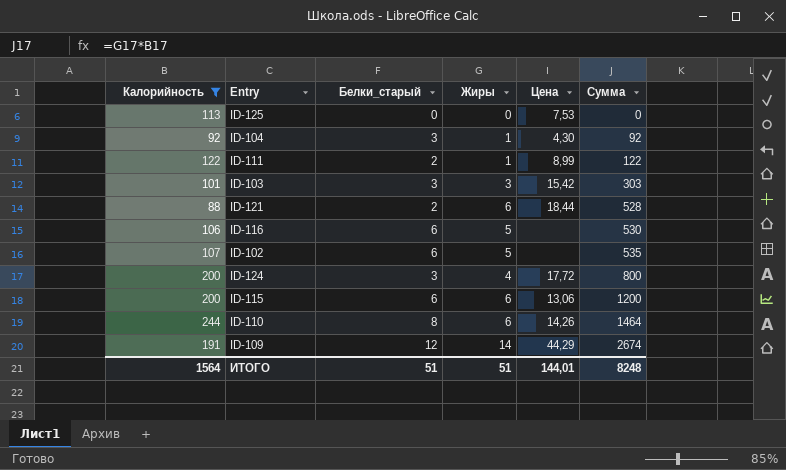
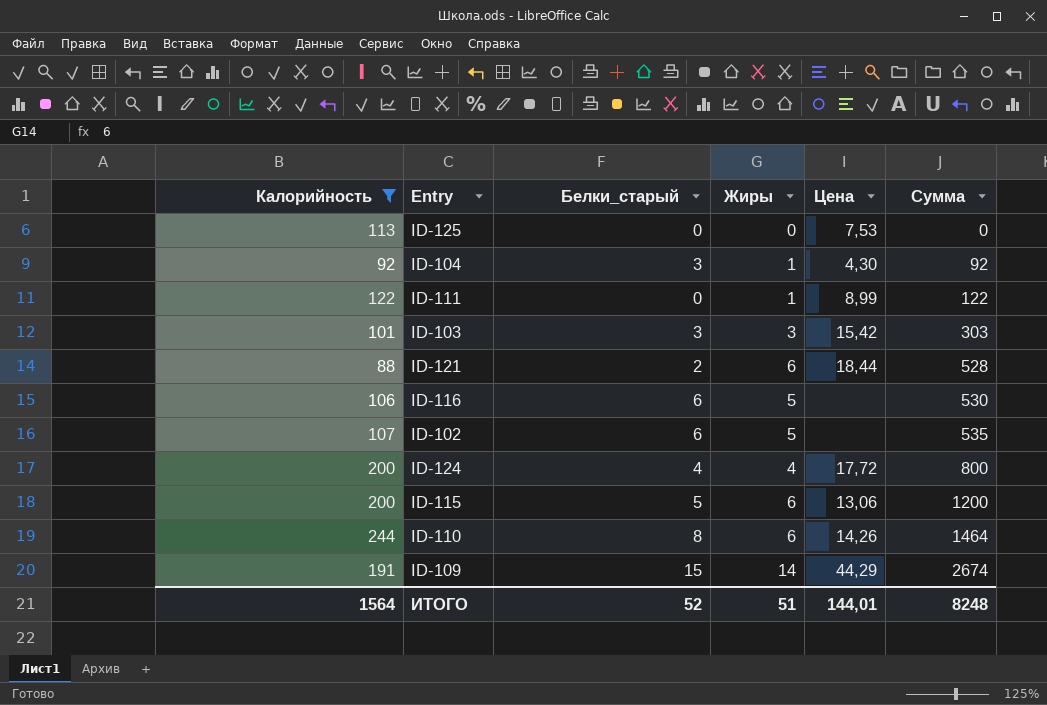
ID-111 | Белки_старый: 2 -> 0
ID-124 | Белки_старый: 3 -> 4
ID-115 | Белки_старый: 6 -> 5
ID-109 | Белки_старый: 12 -> 15
ИТОГО | Белки_старый: 51 -> 52

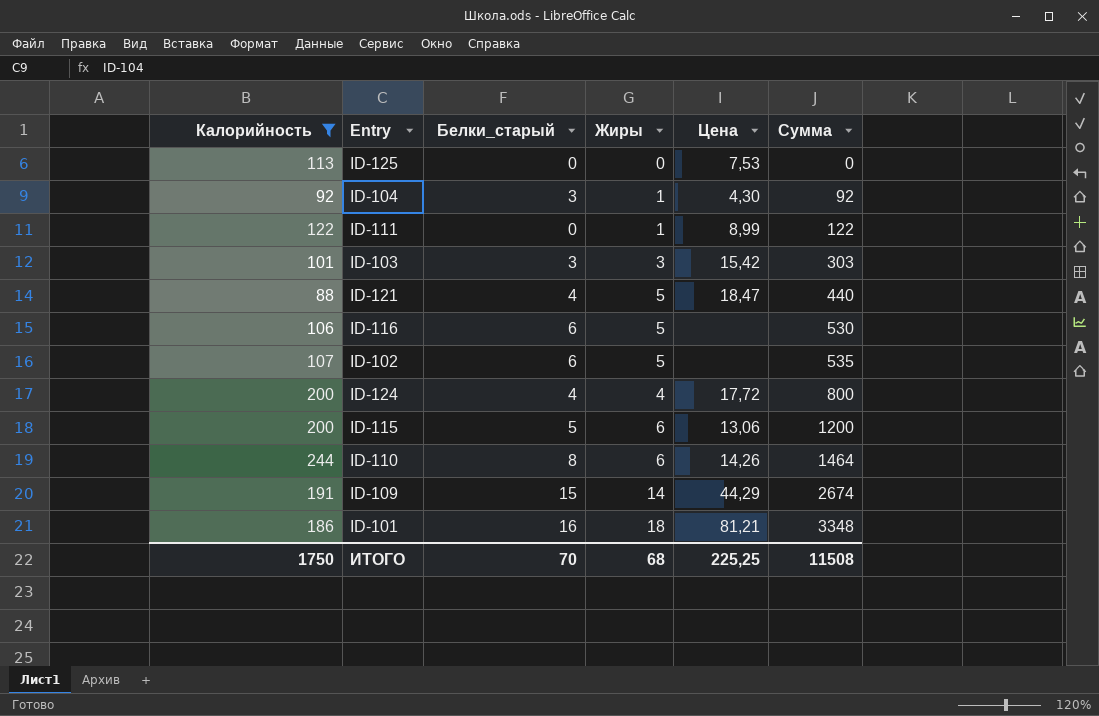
ID-121 | Белки_старый: 2 -> 4
ID-121 | Жиры: 6 -> 5
ID-121 | Цена: 18,44 -> 18,47
ID-121 | Сумма: 528 -> 440
row ID-101: none -> 186 | 16 | 18 | 81,21 | 3348
ИТОГО | Калорийность: 1564 -> 1750
ИТОГО | Белки_старый: 52 -> 70
ИТОГО | Жиры: 51 -> 68
ИТОГО | Цена: 144,01 -> 225,25
ИТОГО | Сумма: 8248 -> 11508

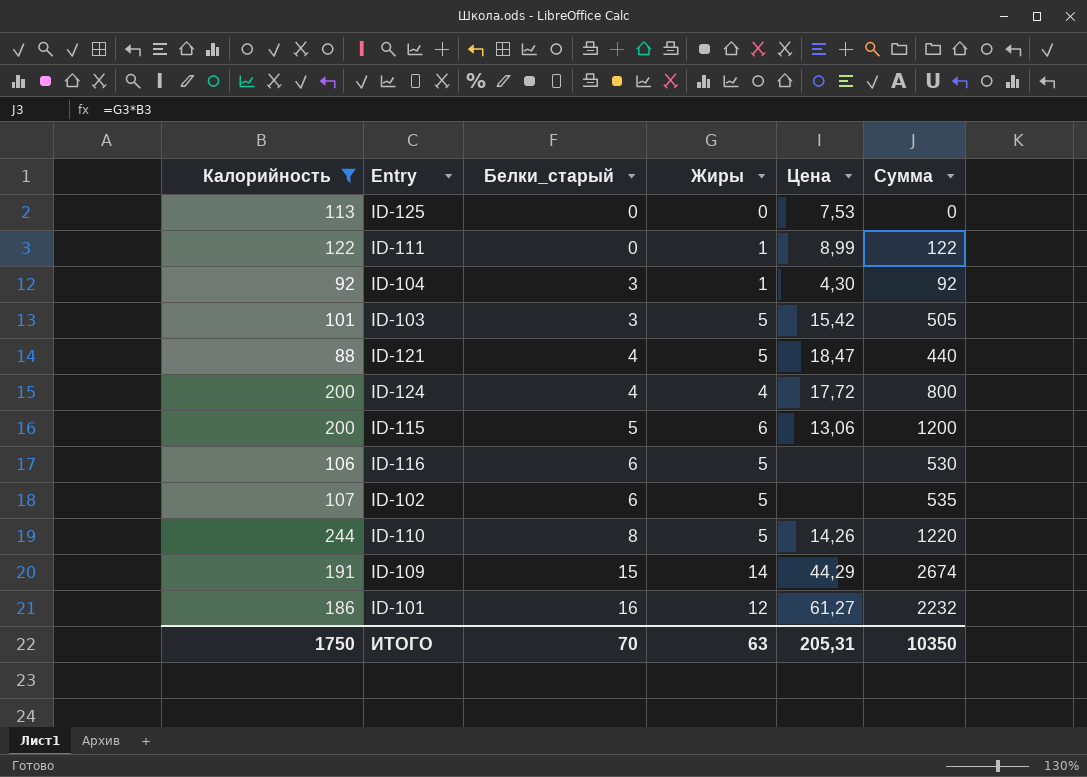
row order: Сумма ascending -> Белки_старый ascending
ID-103 | Жиры: 3 -> 5
ID-103 | Сумма: 303 -> 505
ID-110 | Жиры: 6 -> 5
ID-110 | Сумма: 1464 -> 1220
ID-101 | Жиры: 18 -> 12
ID-101 | Цена: 81,21 -> 61,27
ID-101 | Сумма: 3348 -> 2232
ИТОГО | Жиры: 68 -> 63
ИТОГО | Цена: 225,25 -> 205,31
ИТОГО | Сумма: 11508 -> 10350

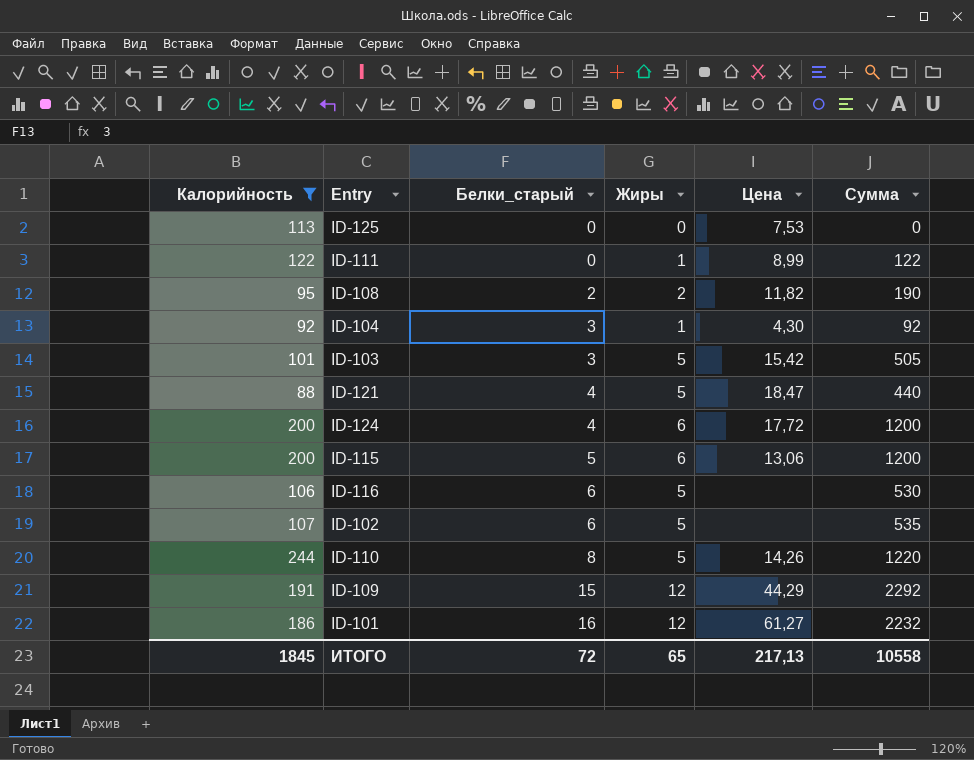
row ID-108: none -> 95 | 2 | 2 | 11,82 | 190
ID-124 | Жиры: 4 -> 6
ID-124 | Сумма: 800 -> 1200
ID-109 | Жиры: 14 -> 12
ID-109 | Сумма: 2674 -> 2292
ИТОГО | Калорийность: 1750 -> 1845
ИТОГО | Белки_старый: 70 -> 72
ИТОГО | Жиры: 63 -> 65
ИТОГО | Цена: 205,31 -> 217,13
ИТОГО | Сумма: 10350 -> 10558

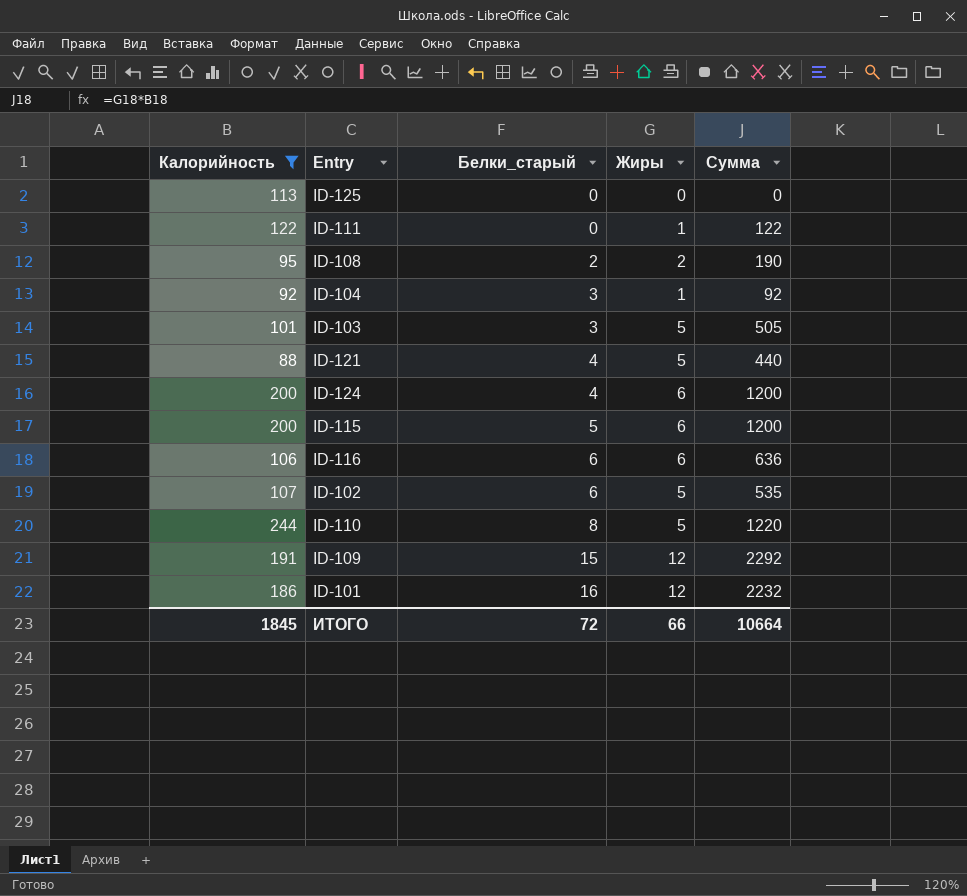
column Цена | position: 5 -> none
ID-116 | Жиры: 5 -> 6
ID-116 | Сумма: 530 -> 636
ИТОГО | Жиры: 65 -> 66
ИТОГО | Сумма: 10558 -> 10664

